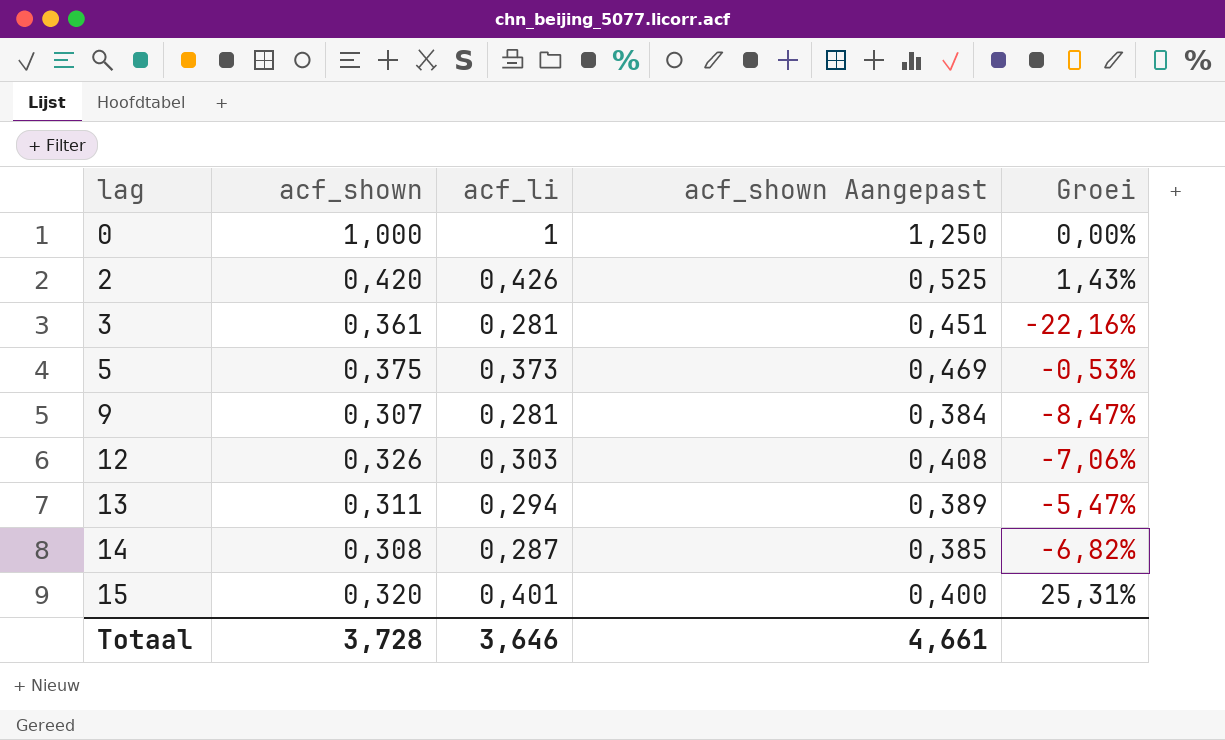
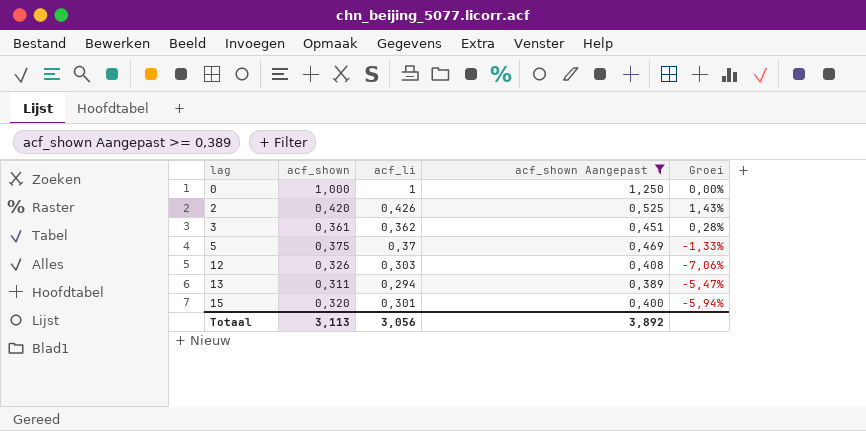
filter: none -> acf_shown Aangepast >= 0,389
3 | acf_li: 0,281 -> 0,362
3 | Groei: -22,16% -> 0,28%
5 | acf_li: 0,373 -> 0,37
5 | Groei: -0,53% -> -1,33%
15 | acf_li: 0,401 -> 0,301
15 | Groei: 25,31% -> -5,94%
Totaal | acf_shown: 3,728 -> 3,113
Totaal | acf_li: 3,646 -> 3,056
Totaal | acf_shown Aangepast: 4,661 -> 3,892

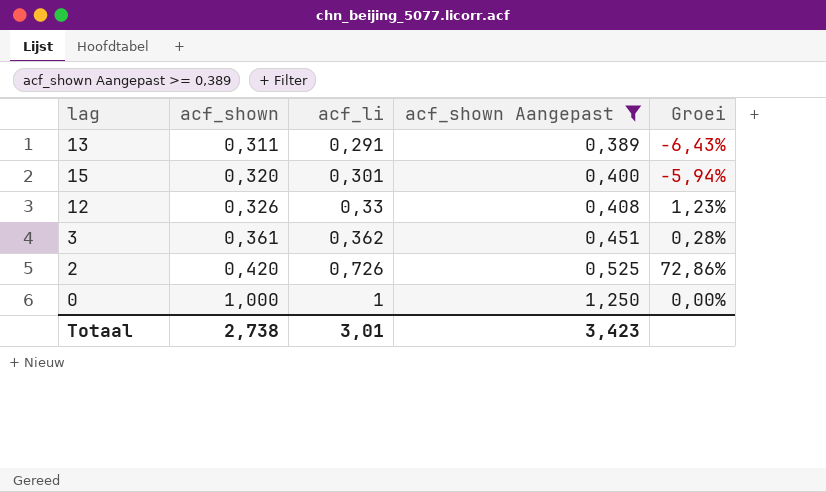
row order: lag ascending -> acf_shown ascending
row 5: 0,375 | 0,37 | 0,469 | -1,33% -> none
13 | acf_li: 0,294 -> 0,291
13 | Groei: -5,47% -> -6,43%
12 | acf_li: 0,303 -> 0,33
12 | Groei: -7,06% -> 1,23%
2 | acf_li: 0,426 -> 0,726
2 | Groei: 1,43% -> 72,86%
Totaal | acf_shown: 3,113 -> 2,738
Totaal | acf_li: 3,056 -> 3,01
Totaal | acf_shown Aangepast: 3,892 -> 3,423

